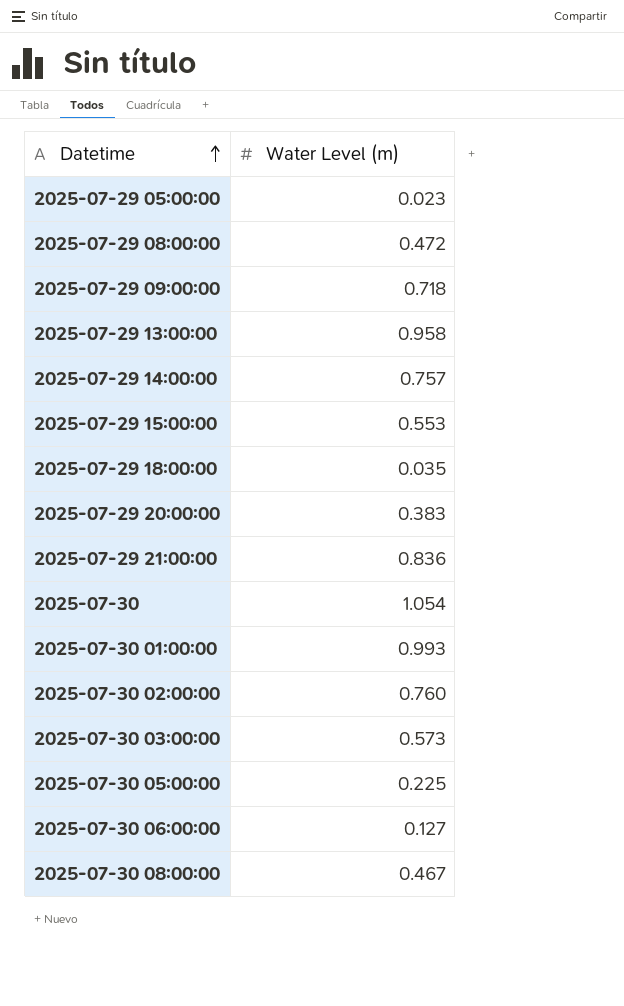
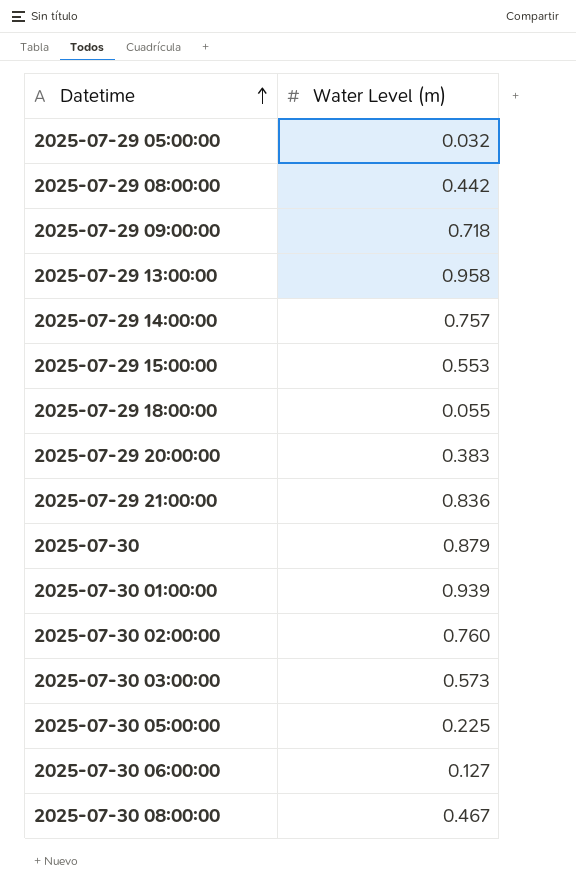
2025-07-29 05:00:00 | Water Level (m): 0.023 -> 0.032
2025-07-29 08:00:00 | Water Level (m): 0.472 -> 0.442
2025-07-29 18:00:00 | Water Level (m): 0.035 -> 0.055
2025-07-30 | Water Level (m): 1.054 -> 0.879
2025-07-30 01:00:00 | Water Level (m): 0.993 -> 0.939

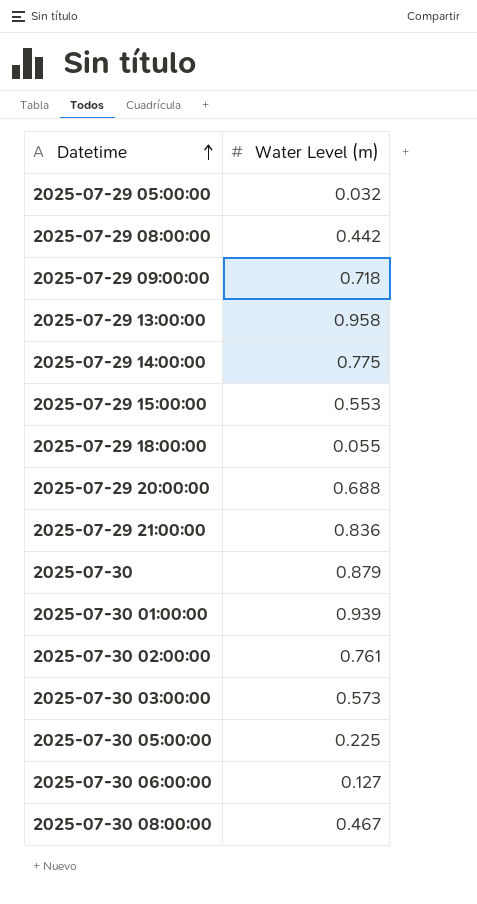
2025-07-29 14:00:00 | Water Level (m): 0.757 -> 0.775
2025-07-29 20:00:00 | Water Level (m): 0.383 -> 0.688
2025-07-30 02:00:00 | Water Level (m): 0.760 -> 0.761

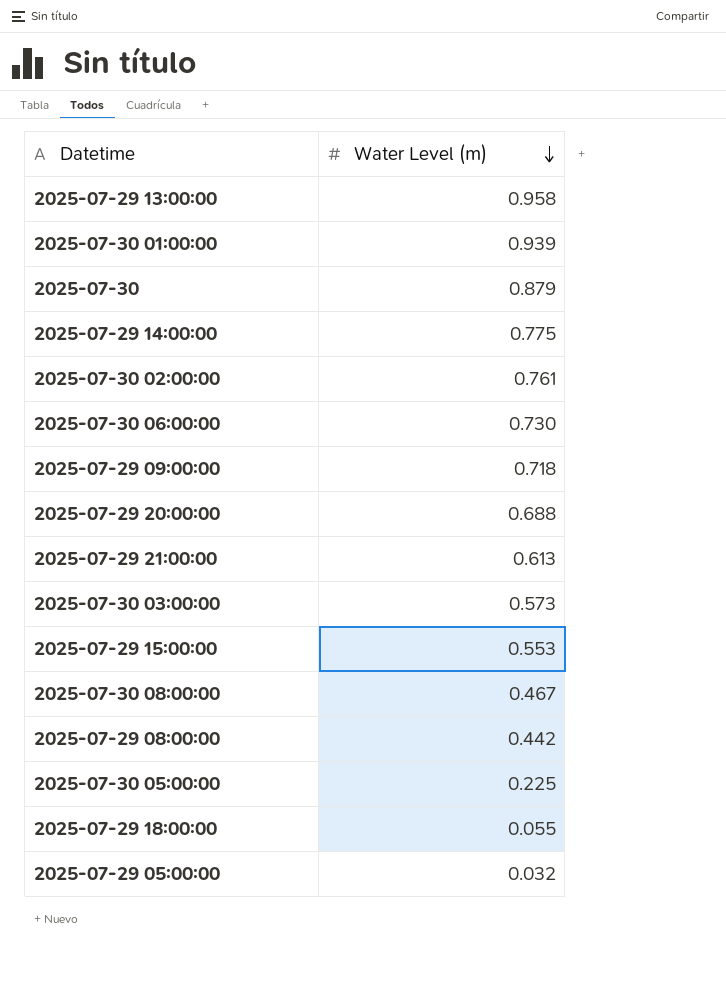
row order: Datetime ascending -> Water Level (m) descending
2025-07-30 06:00:00 | Water Level (m): 0.127 -> 0.730
2025-07-29 21:00:00 | Water Level (m): 0.836 -> 0.613

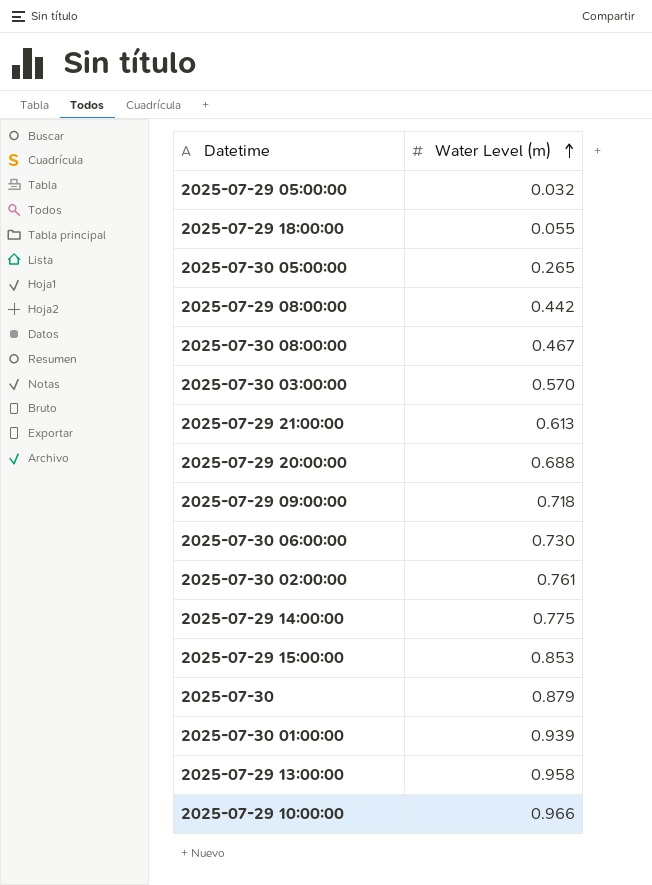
row order: Water Level (m) descending -> Water Level (m) ascending
2025-07-30 05:00:00 | Water Level (m): 0.225 -> 0.265
2025-07-30 03:00:00 | Water Level (m): 0.573 -> 0.570
2025-07-29 15:00:00 | Water Level (m): 0.553 -> 0.853
row 2025-07-29 10:00:00: none -> 0.966

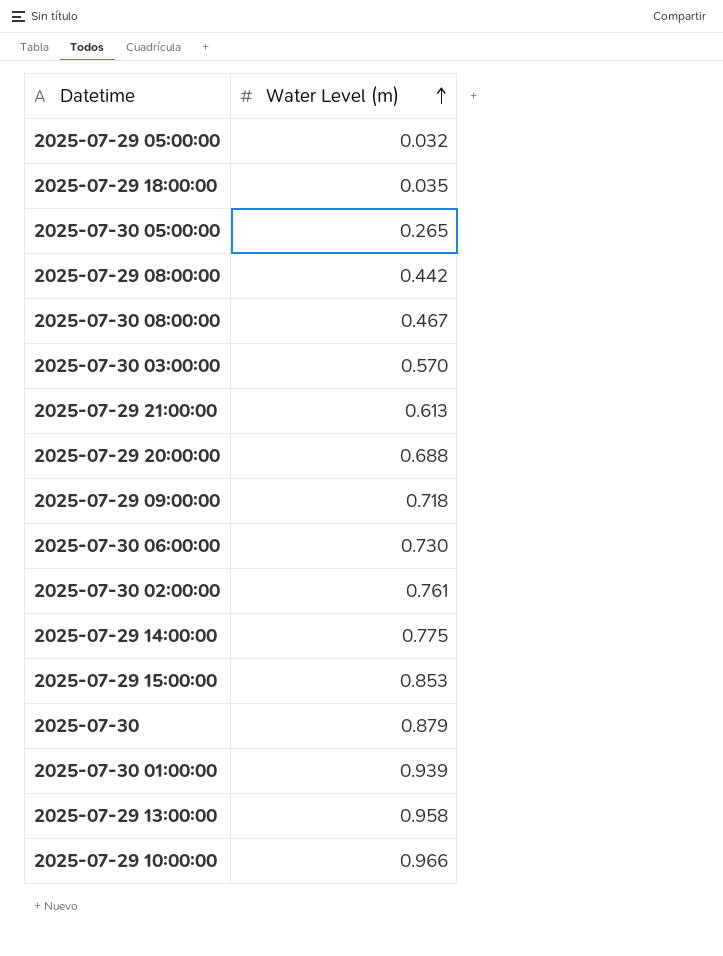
2025-07-29 18:00:00 | Water Level (m): 0.055 -> 0.035

